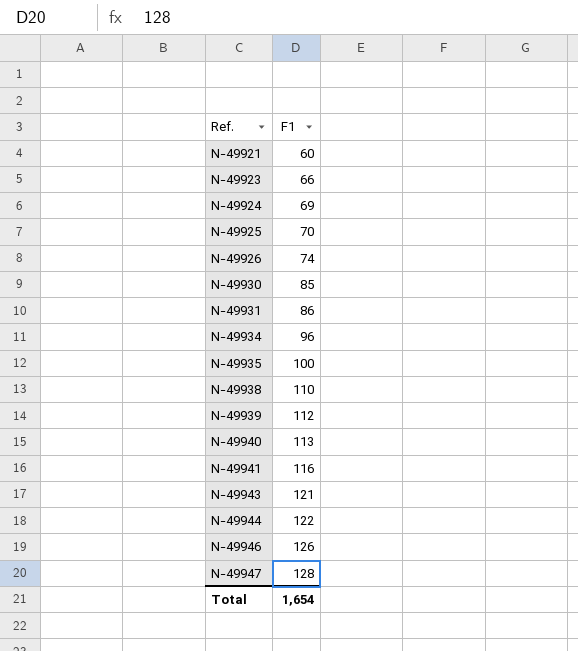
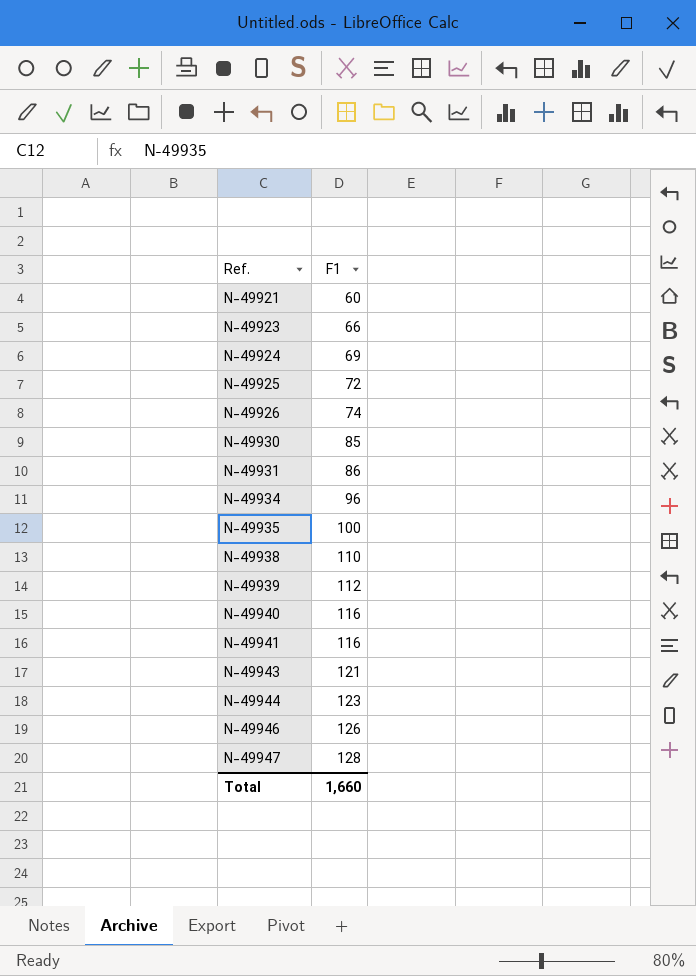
N-49925 | F1: 70 -> 72
N-49940 | F1: 113 -> 116
N-49944 | F1: 122 -> 123
Total | F1: 1,654 -> 1,660

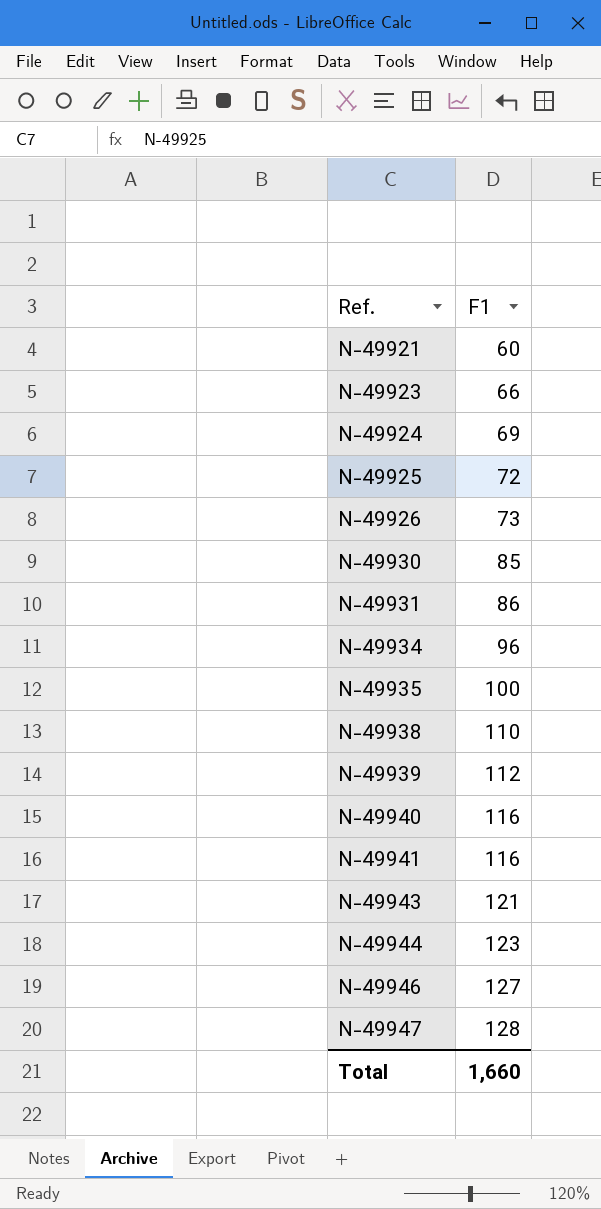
N-49926 | F1: 74 -> 73
N-49946 | F1: 126 -> 127

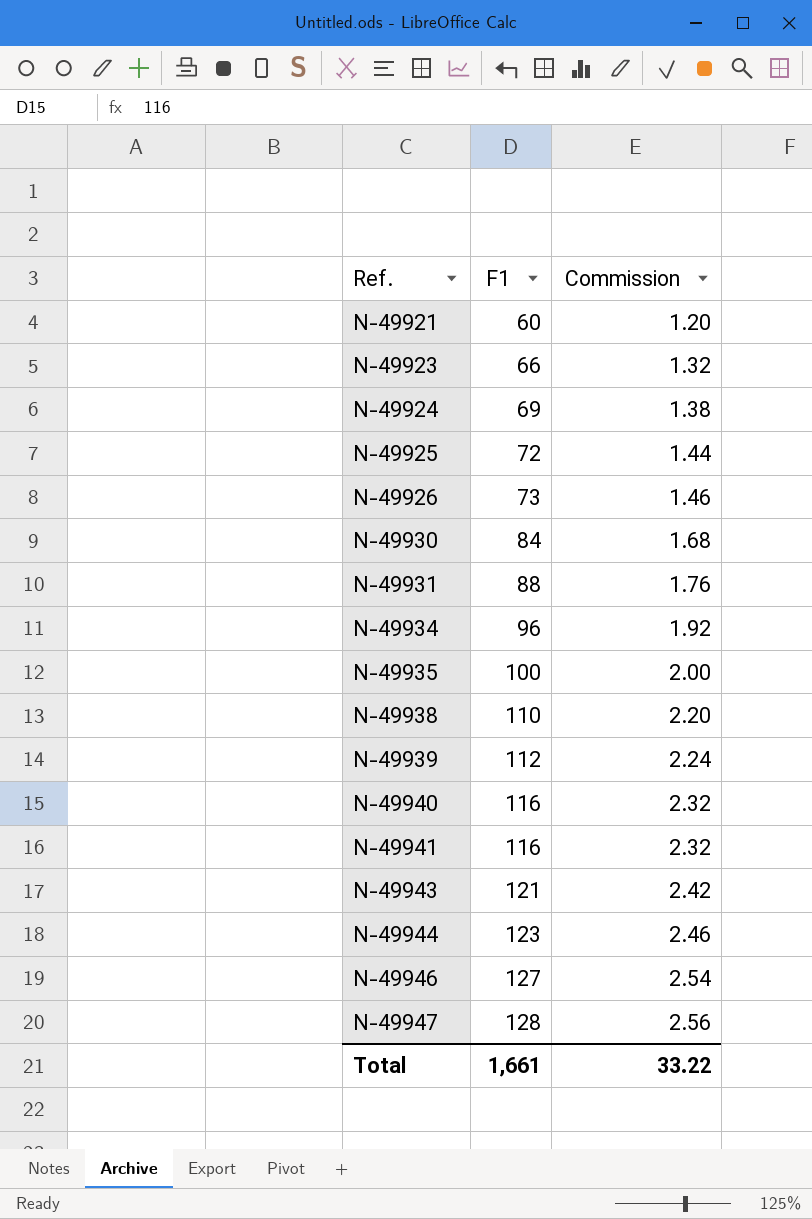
column Commission | formula: none -> [F1] * 0.02
N-49930 | F1: 85 -> 84
N-49931 | F1: 86 -> 88
Total | F1: 1,660 -> 1,661

